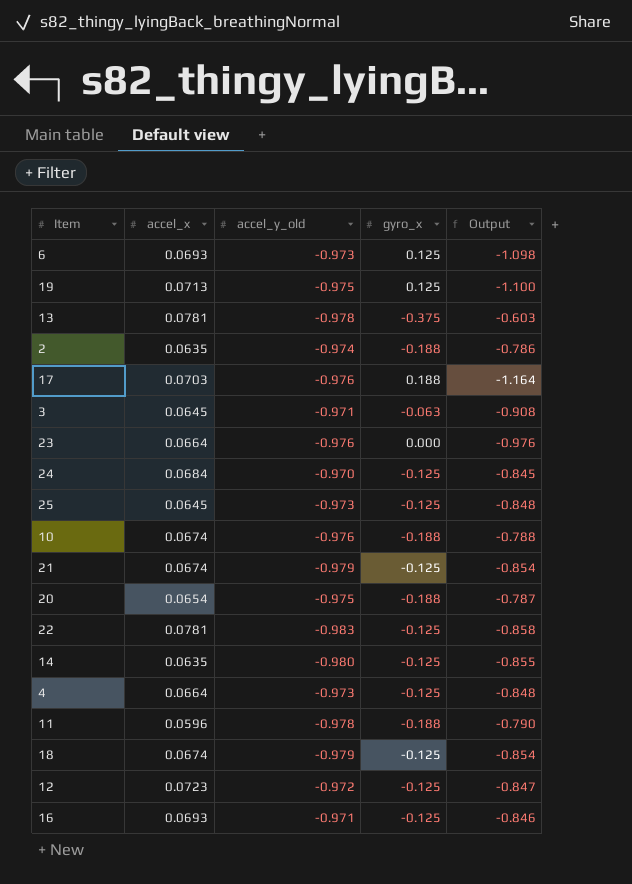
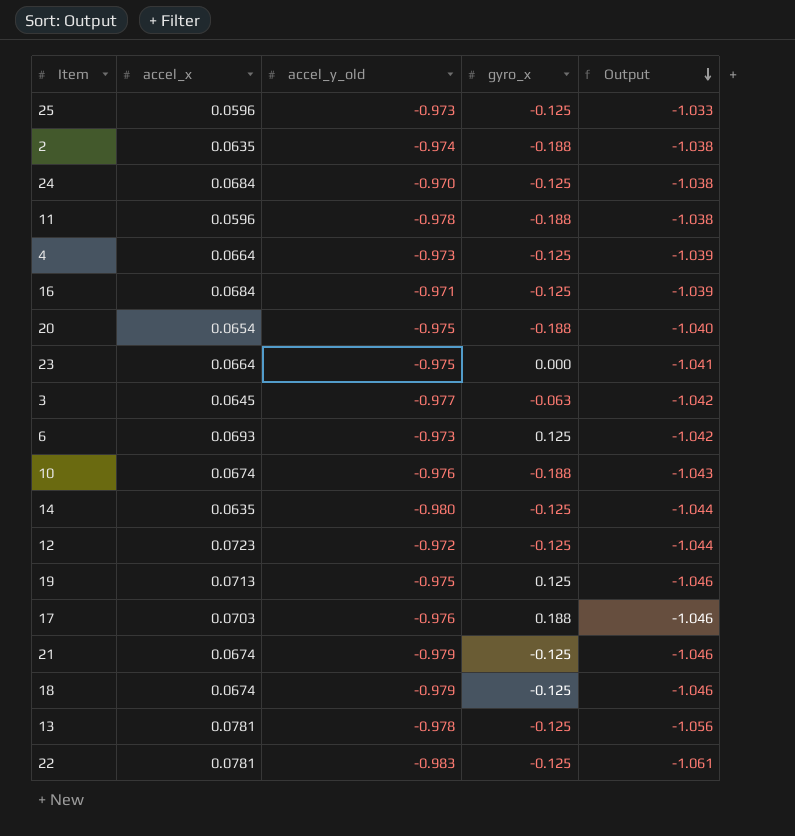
row order: none -> Output descending
column Output | formula: [accel_y_old] - [gyro_x] -> [accel_y_old] - [accel_x]
25 | accel_x: 0.0645 -> 0.0596
16 | accel_x: 0.0693 -> 0.0684
23 | accel_y_old: -0.976 -> -0.975
3 | accel_y_old: -0.971 -> -0.977
13 | gyro_x: -0.375 -> -0.125

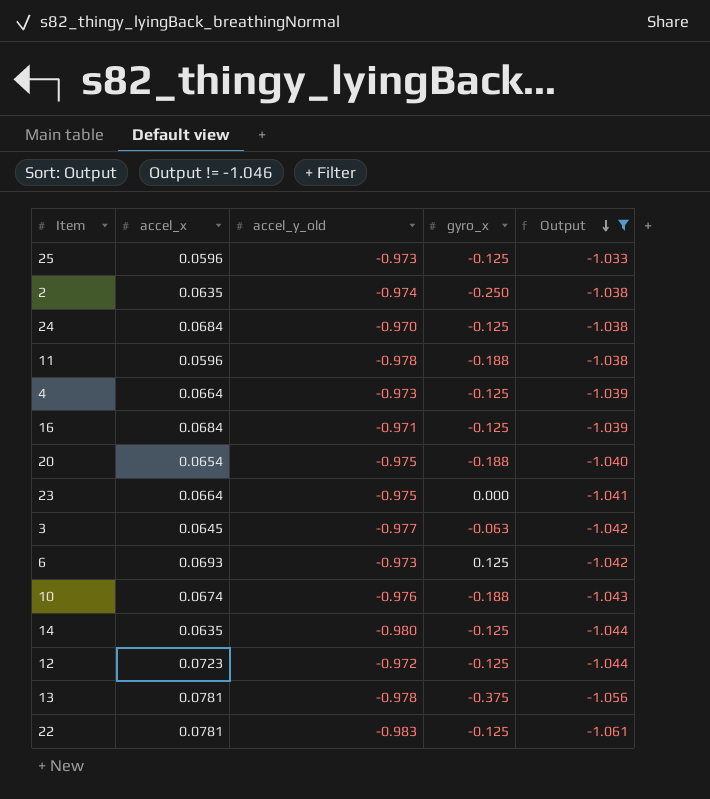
filter: none -> Output != -1.046
2 | gyro_x: -0.188 -> -0.250
13 | gyro_x: -0.125 -> -0.375

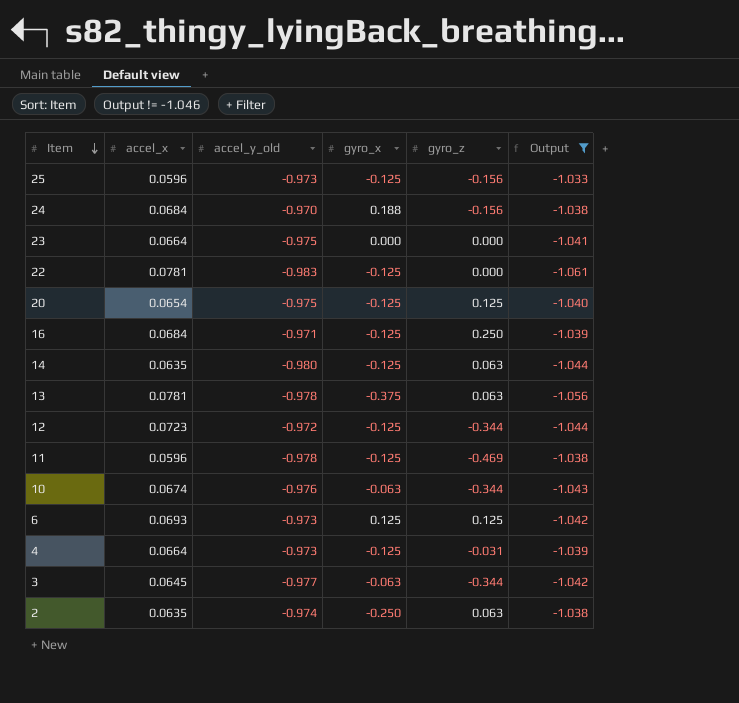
row order: Output descending -> Item descending
column gyro_z | position: none -> 5
24 | gyro_x: -0.125 -> 0.188
20 | gyro_x: -0.188 -> -0.125
11 | gyro_x: -0.188 -> -0.125
10 | gyro_x: -0.188 -> -0.063

